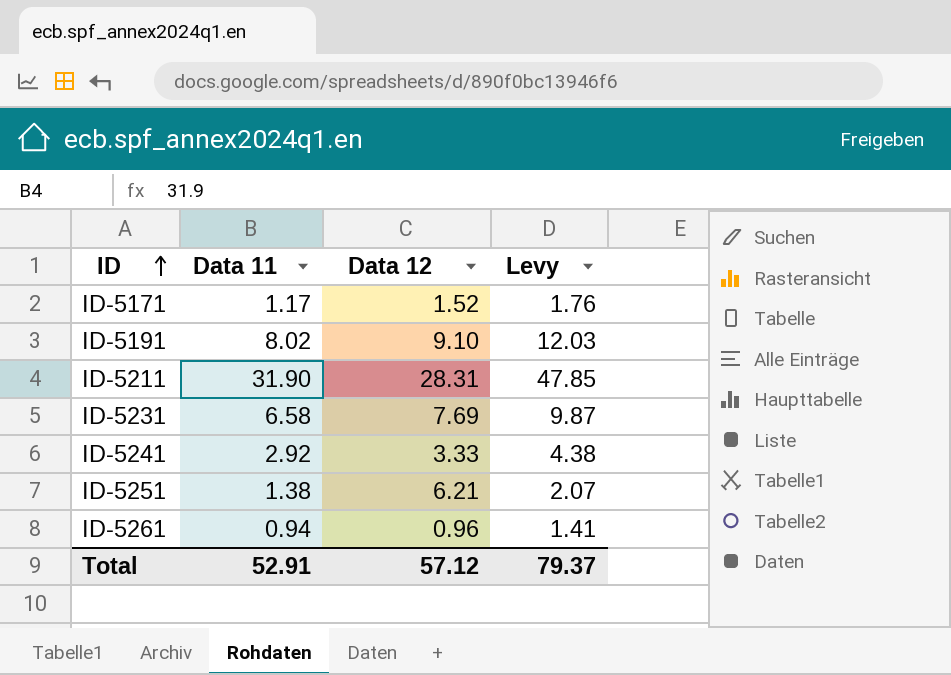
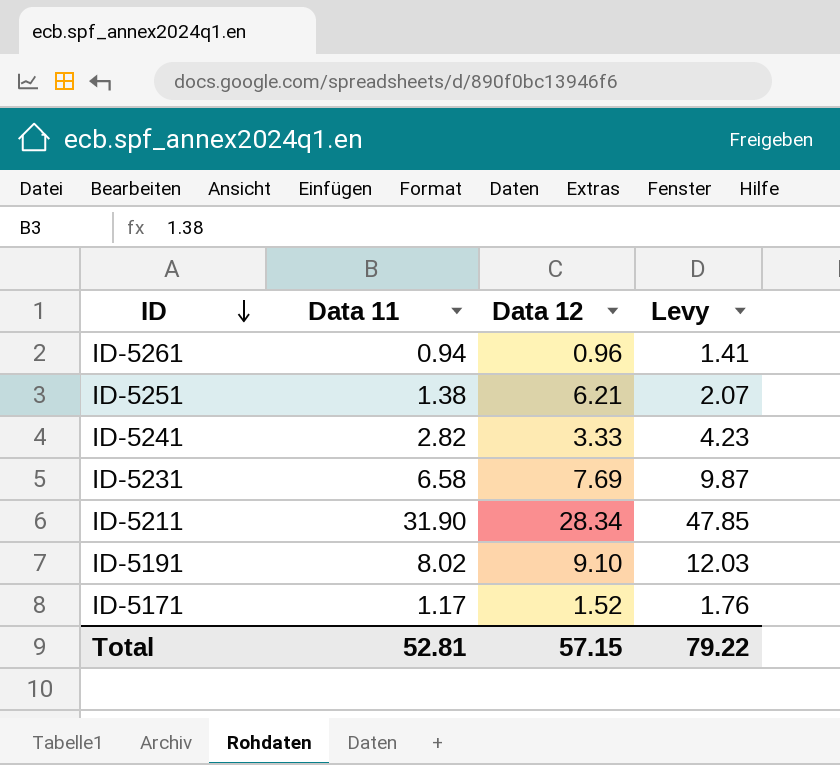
row order: ID ascending -> ID descending
ID-5241 | Data 11: 2.92 -> 2.82
ID-5241 | Levy: 4.38 -> 4.23
ID-5211 | Data 12: 28.31 -> 28.34
Total | Data 11: 52.91 -> 52.81
Total | Data 12: 57.12 -> 57.15
Total | Levy: 79.37 -> 79.22

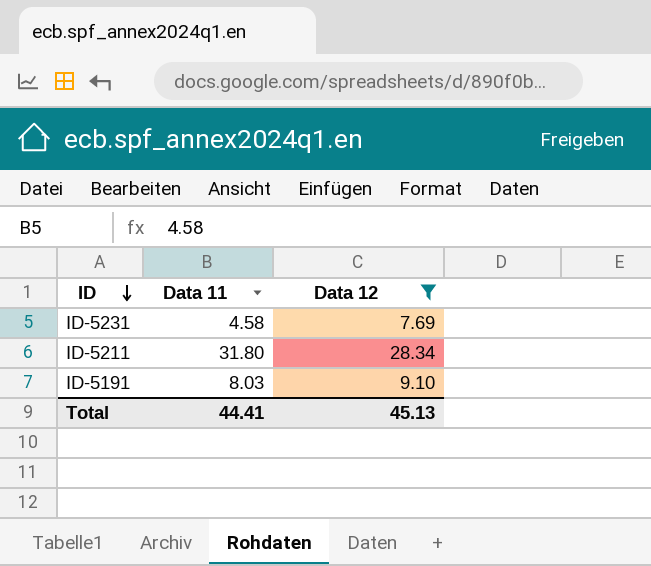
filter: none -> Data 12 >= 7.69
column Levy | formula: [Data 11] * 1.5 -> none
ID-5231 | Data 11: 6.58 -> 4.58
ID-5211 | Data 11: 31.90 -> 31.80
ID-5191 | Data 11: 8.02 -> 8.03
Total | Data 11: 52.81 -> 44.41
Total | Data 12: 57.15 -> 45.13

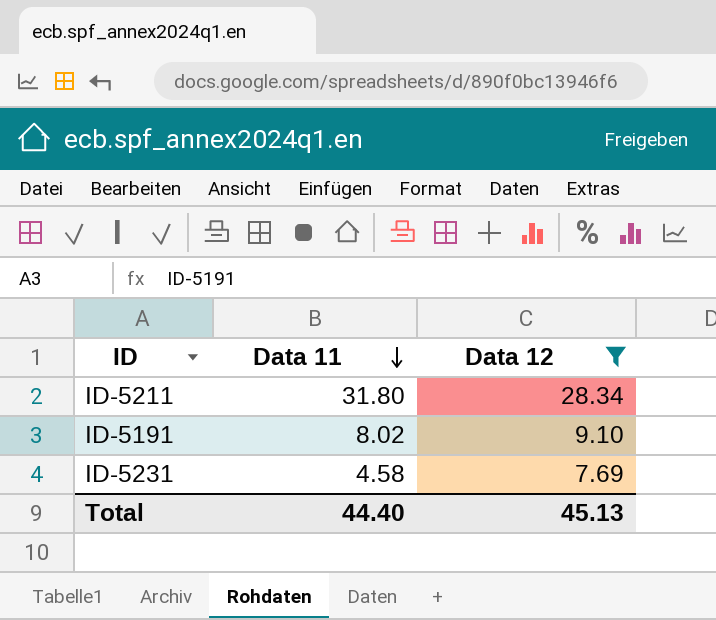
row order: ID descending -> Data 11 descending
ID-5191 | Data 11: 8.03 -> 8.02
Total | Data 11: 44.41 -> 44.40

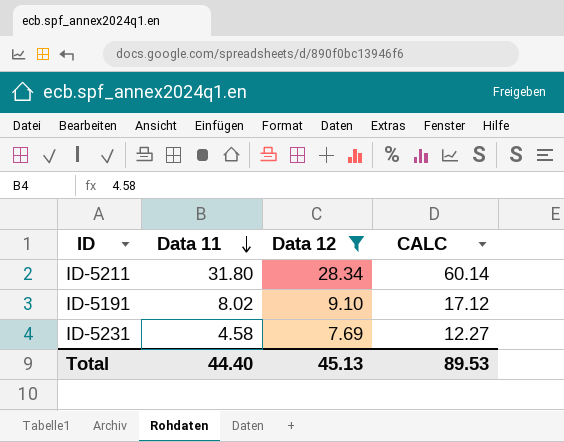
column CALC | formula: none -> [Data 11] + [Data 12]

